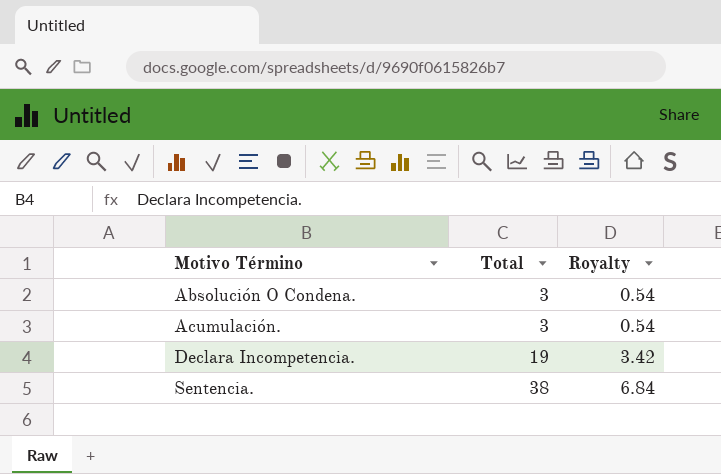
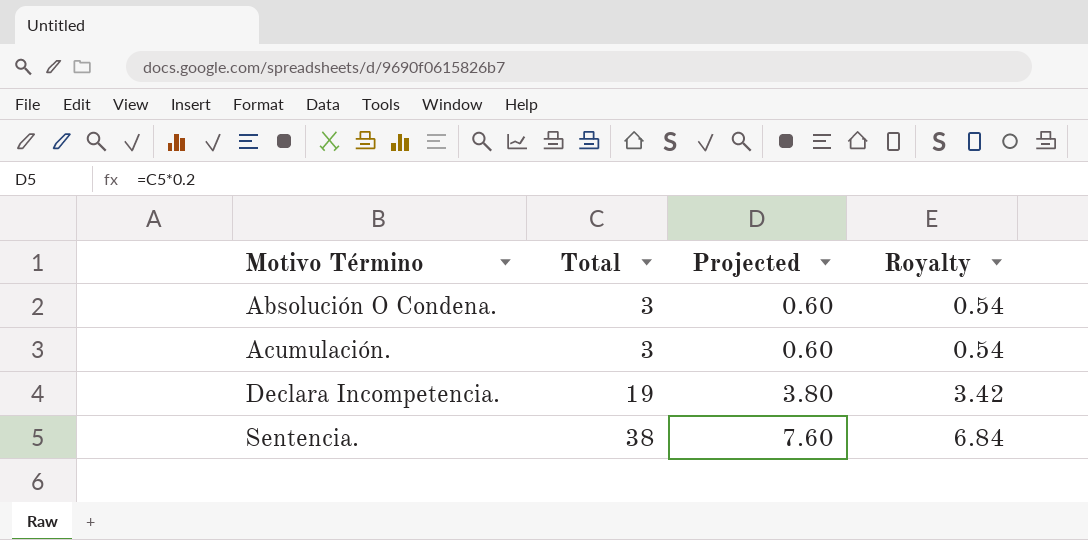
column Projected | formula: none -> [Total] * 0.2

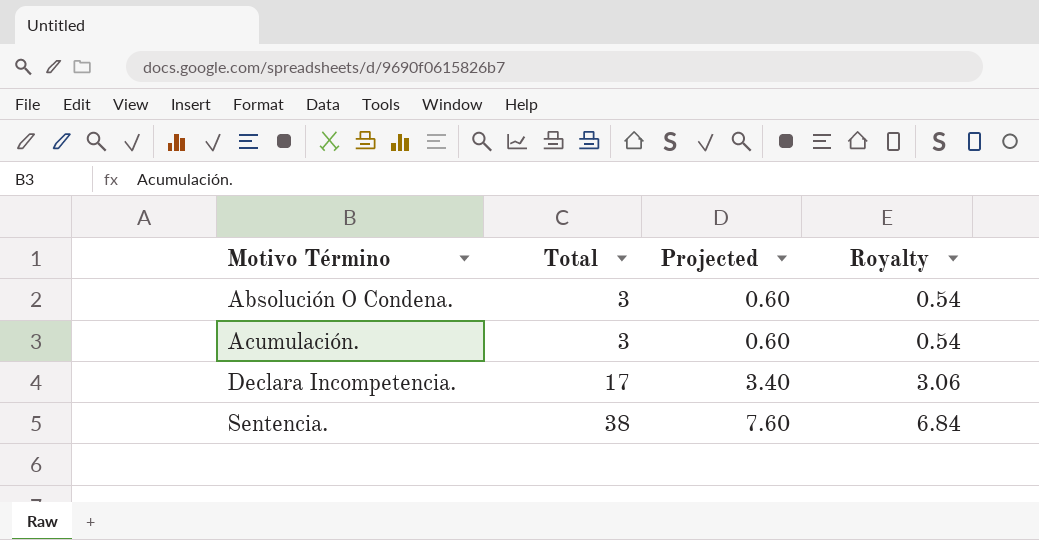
Declara Incompetencia. | Total: 19 -> 17
Declara Incompetencia. | Projected: 3.80 -> 3.40
Declara Incompetencia. | Royalty: 3.42 -> 3.06

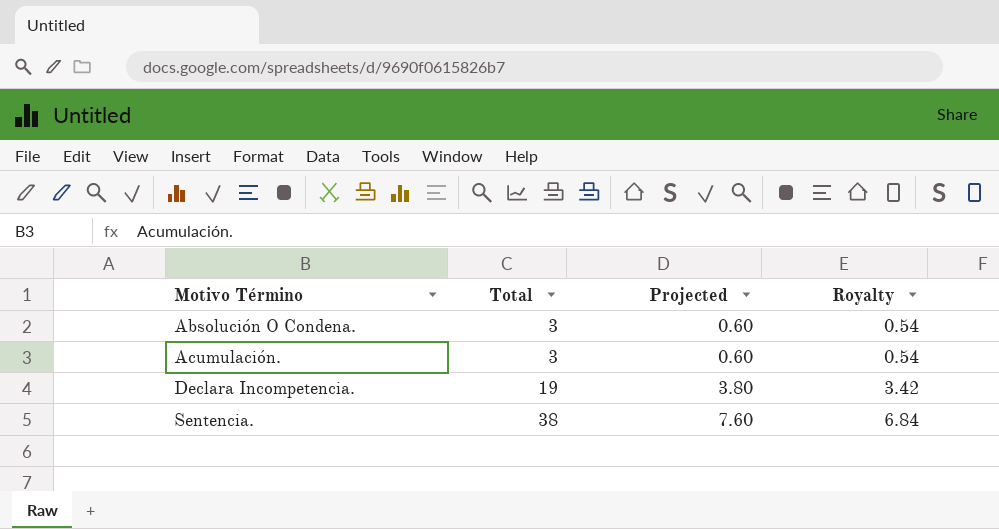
Declara Incompetencia. | Total: 17 -> 19
Declara Incompetencia. | Projected: 3.40 -> 3.80
Declara Incompetencia. | Royalty: 3.06 -> 3.42

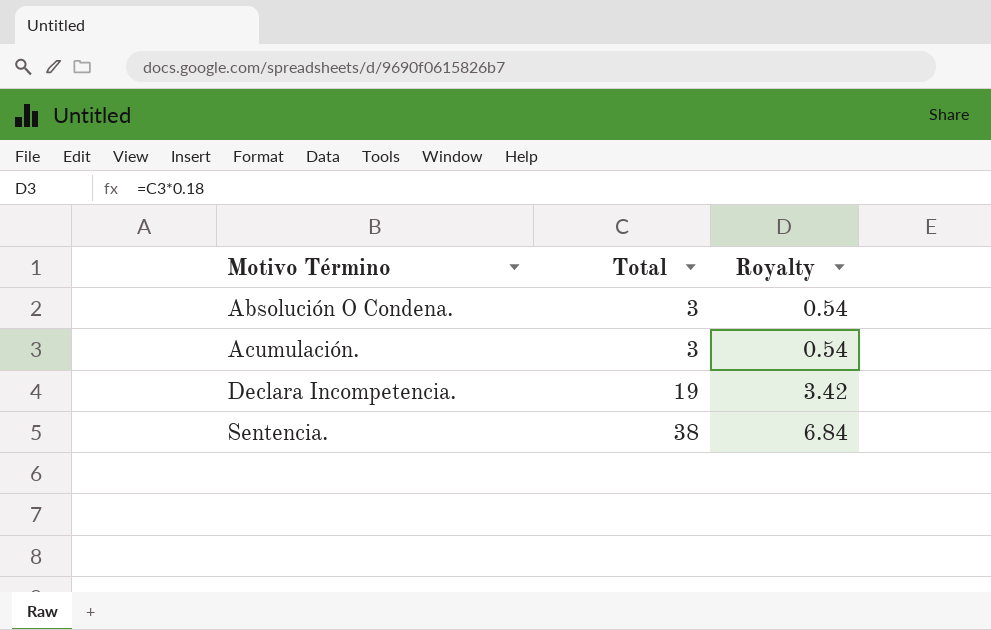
column Projected | formula: [Total] * 0.2 -> none

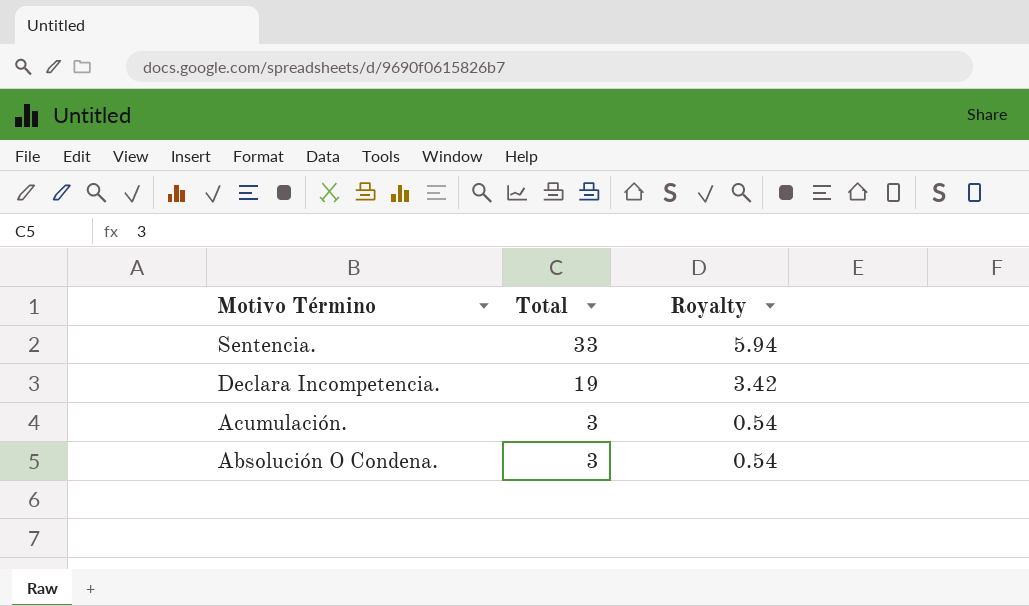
row order: Motivo Término ascending -> Motivo Término descending
Sentencia. | Total: 38 -> 33
Sentencia. | Royalty: 6.84 -> 5.94

